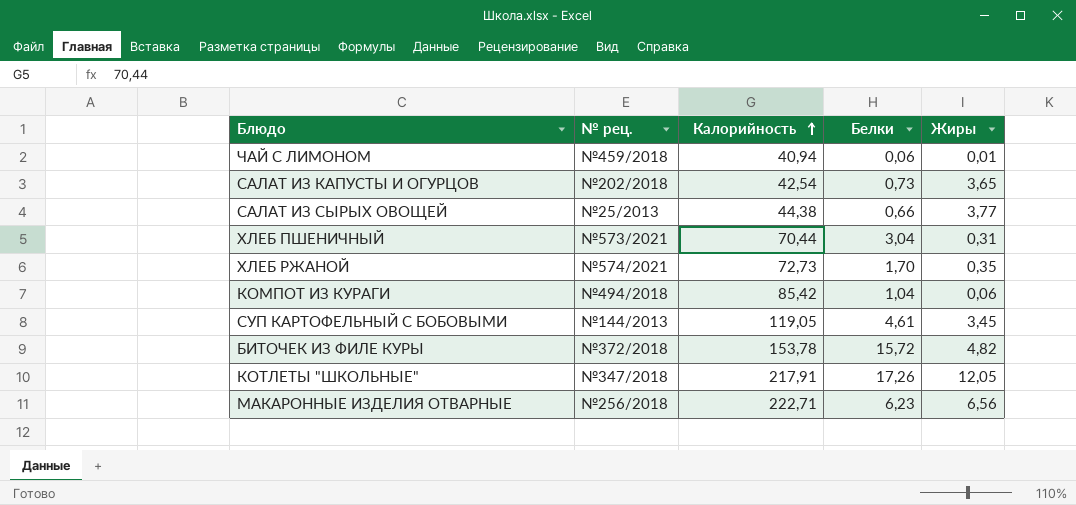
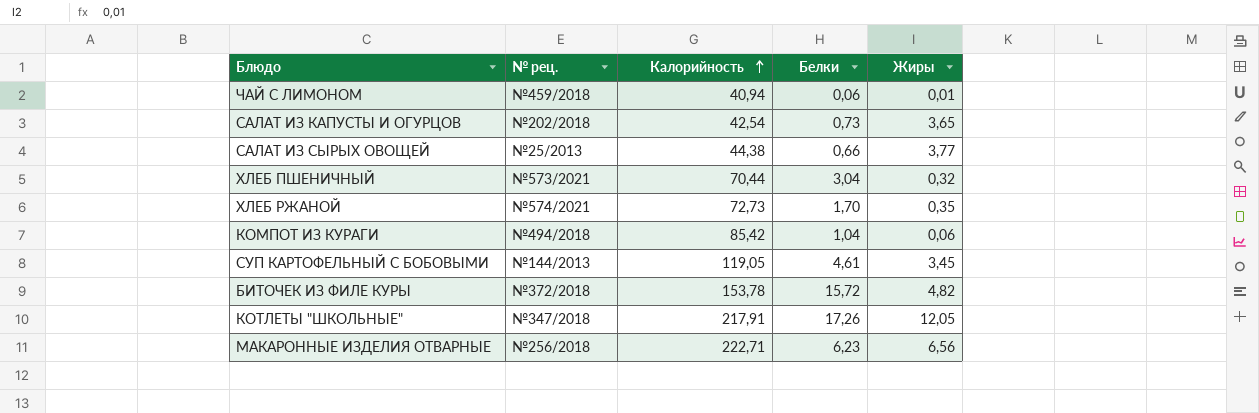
ХЛЕБ ПШЕНИЧНЫЙ | Жиры: 0,31 -> 0,32

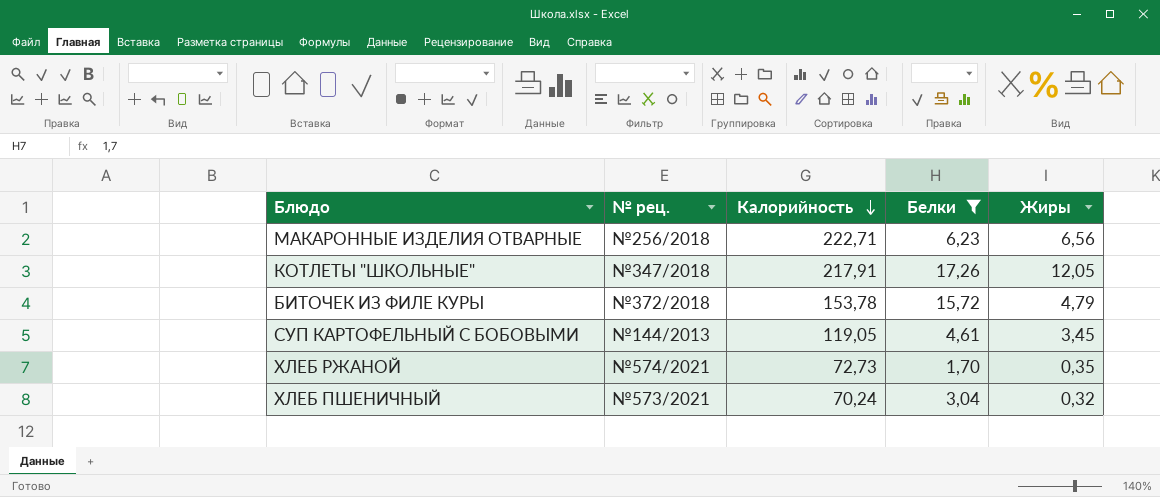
filter: none -> Белки >= 1,70
row order: Калорийность ascending -> Калорийность descending
БИТОЧЕК ИЗ ФИЛЕ КУРЫ | Жиры: 4,82 -> 4,79
ХЛЕБ ПШЕНИЧНЫЙ | Калорийность: 70,44 -> 70,24

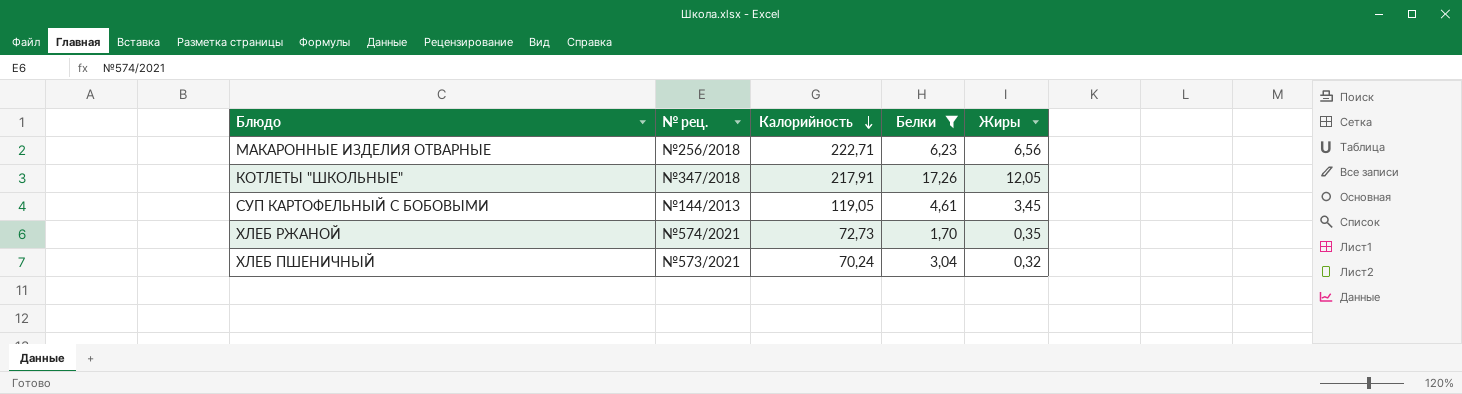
row БИТОЧЕК ИЗ ФИЛЕ КУРЫ: №372/2018 | 153,78 | 15,72 | 4,79 -> none

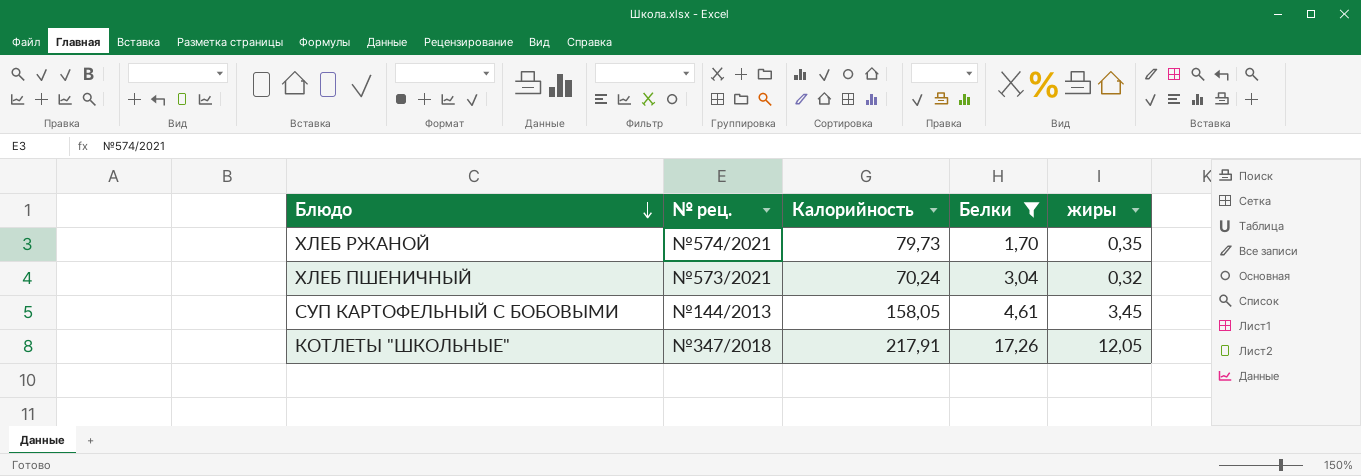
row order: Калорийность descending -> Блюдо descending
column name: Жиры -> жиры
row МАКАРОННЫЕ ИЗДЕЛИЯ ОТВАРНЫЕ: №256/2018 | 222,71 | 6,23 | 6,56 -> none
ХЛЕБ РЖАНОЙ | Калорийность: 72,73 -> 79,73
СУП КАРТОФЕЛЬНЫЙ С БОБОВЫМИ | Калорийность: 119,05 -> 158,05

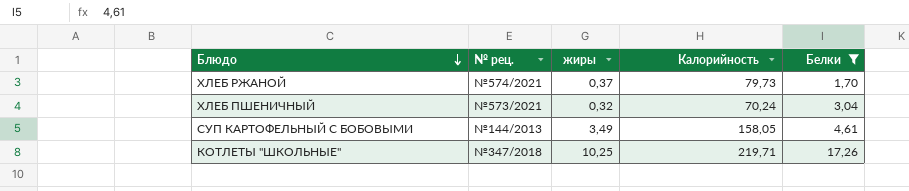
column жиры | position: 5 -> 3
ХЛЕБ РЖАНОЙ | жиры: 0,35 -> 0,37
СУП КАРТОФЕЛЬНЫЙ С БОБОВЫМИ | жиры: 3,45 -> 3,49
КОТЛЕТЫ "ШКОЛЬНЫЕ" | жиры: 12,05 -> 10,25
КОТЛЕТЫ "ШКОЛЬНЫЕ" | Калорийность: 217,91 -> 219,71

